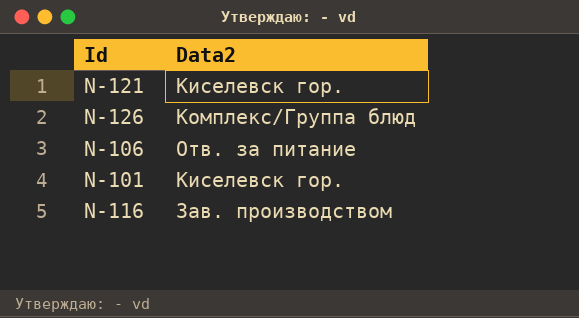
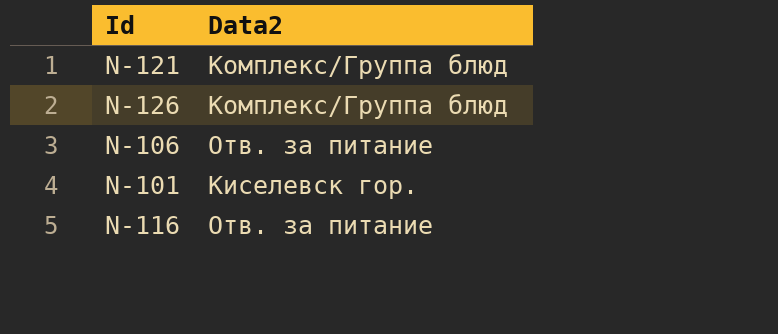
N-121 | Data2: Киселевск гор. -> Комплекс/Группа блюд
N-116 | Data2: Зав. производством -> Отв. за питание

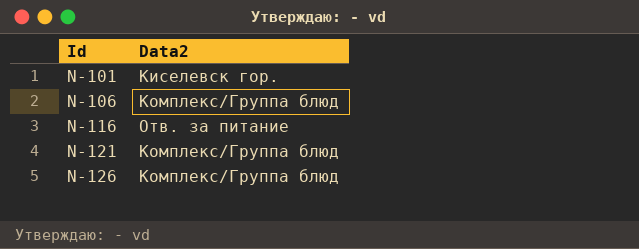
row order: none -> Id ascending
N-106 | Data2: Отв. за питание -> Комплекс/Группа блюд

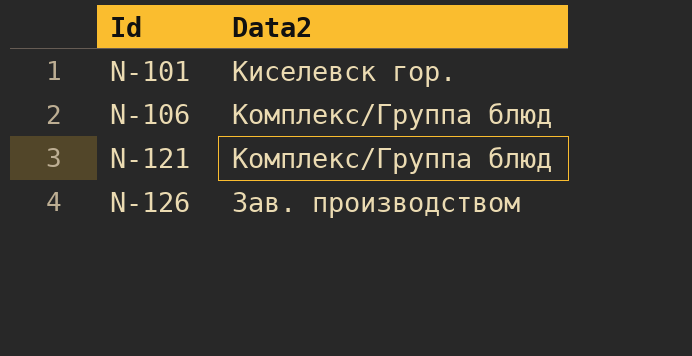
row N-116: Отв. за питание -> none
N-126 | Data2: Комплекс/Группа блюд -> Зав. производством

